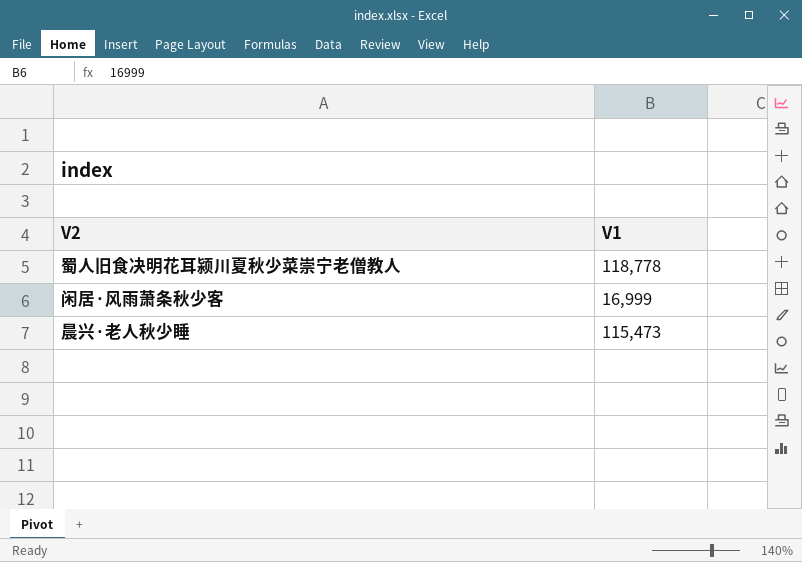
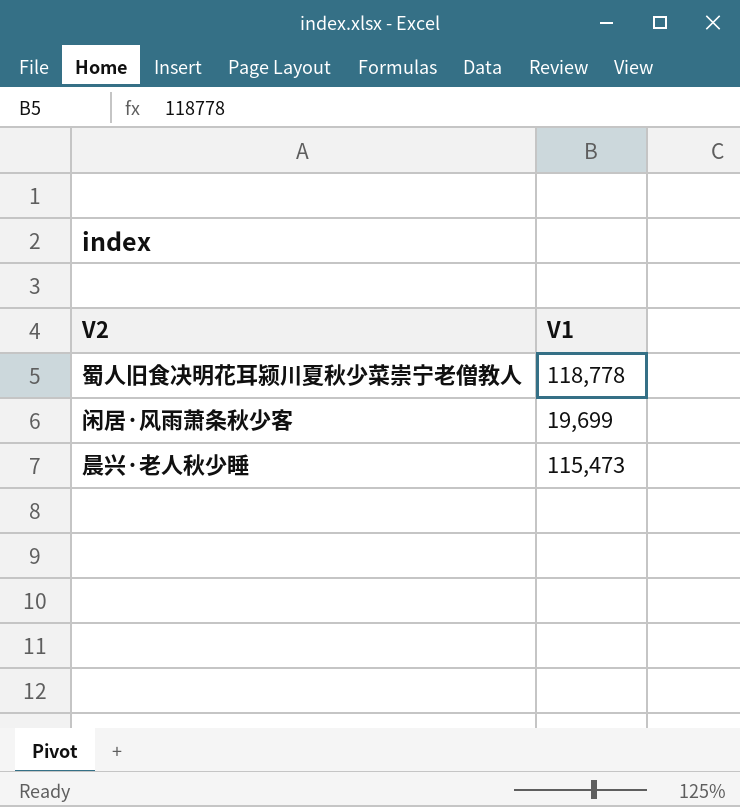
闲居·风雨萧条秋少客 | V1: 16,999 -> 19,699

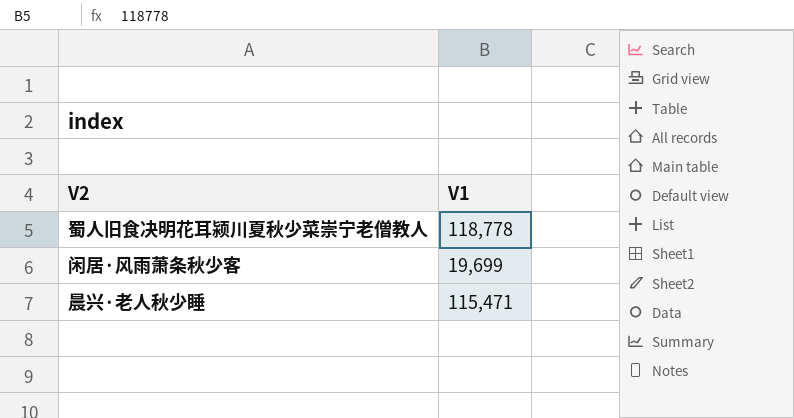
晨兴·老人秋少睡 | V1: 115,473 -> 115,471

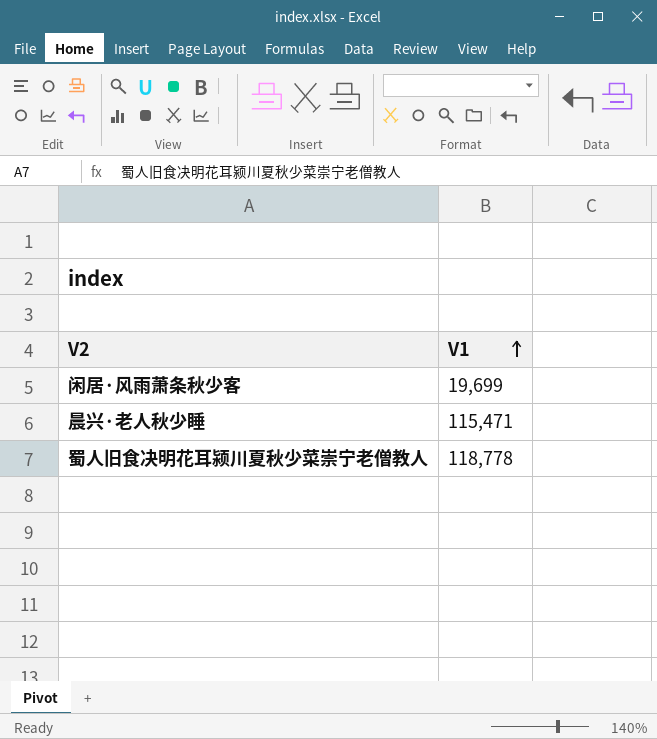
row order: none -> V1 ascending

